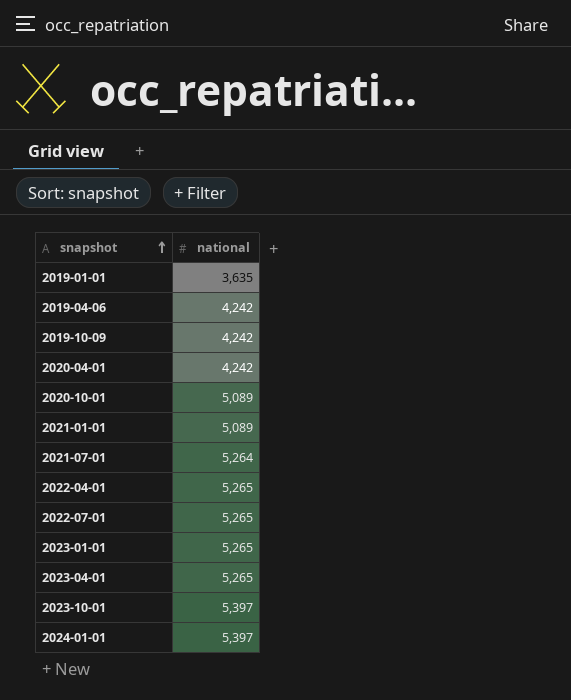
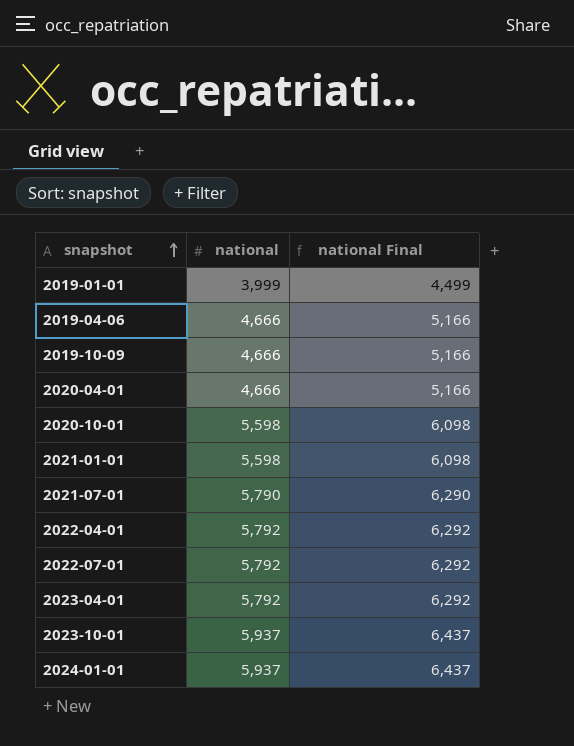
column national Final | formula: none -> [national] + 500
row 2023-01-01: 5,265 -> none
2019-01-01 | national: 3,635 -> 3,999
2019-04-06 | national: 4,242 -> 4,666
2019-10-09 | national: 4,242 -> 4,666
2020-04-01 | national: 4,242 -> 4,666
2020-10-01 | national: 5,089 -> 5,598
2021-01-01 | national: 5,089 -> 5,598
2021-07-01 | national: 5,264 -> 5,790
2022-04-01 | national: 5,265 -> 5,792
2022-07-01 | national: 5,265 -> 5,792
2023-04-01 | national: 5,265 -> 5,792
2023-10-01 | national: 5,397 -> 5,937
2024-01-01 | national: 5,397 -> 5,937

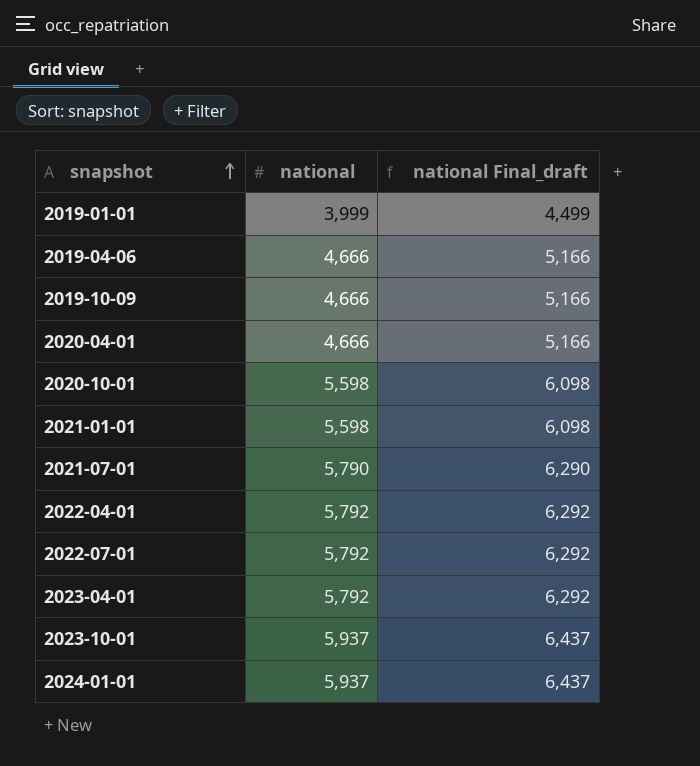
column name: national Final -> national Final_draft

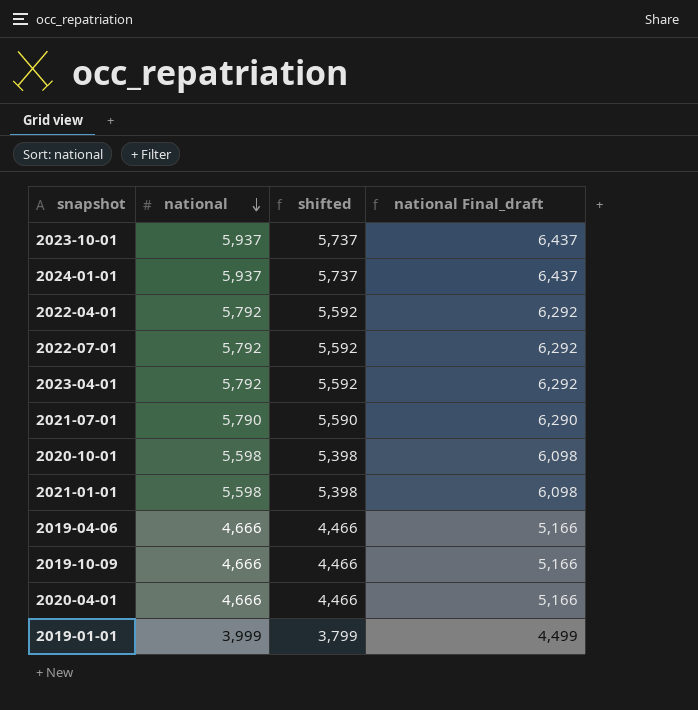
row order: snapshot ascending -> national descending
column shifted | formula: none -> [national] - 200

